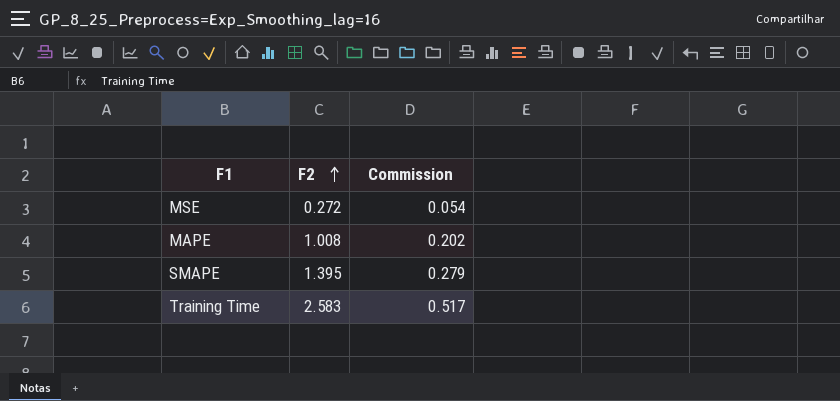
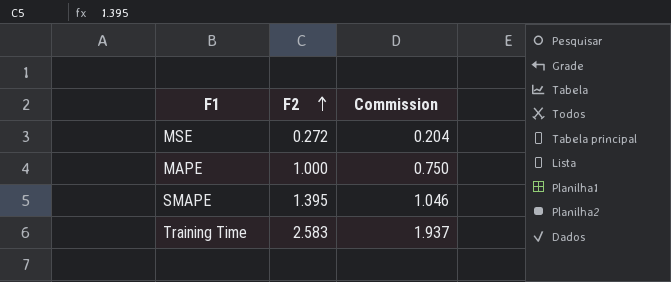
column Commission | formula: [F2] * 0.2 -> [F2] * 0.75
MAPE | F2: 1.008 -> 1.000

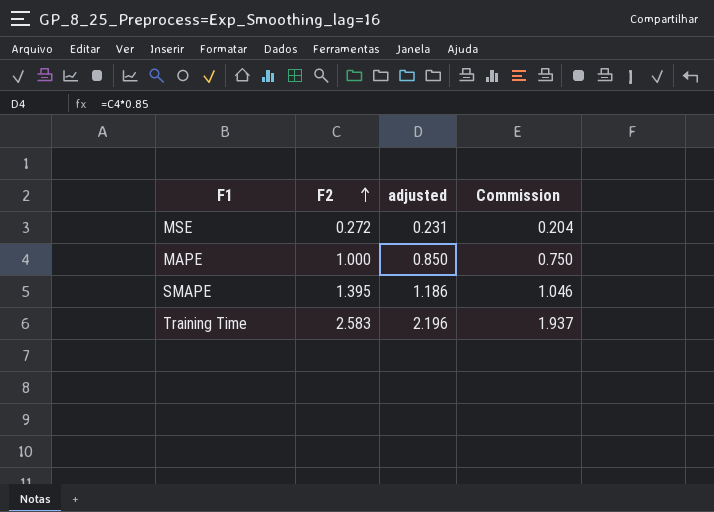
column adjusted | formula: none -> [F2] * 0.85

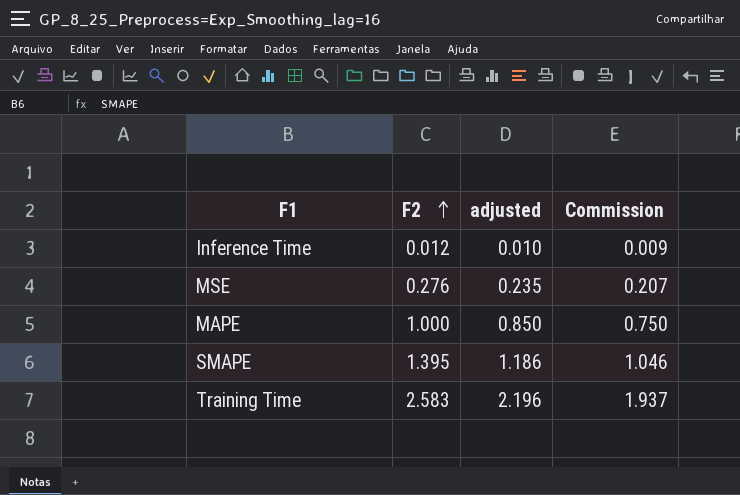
row Inference Time: none -> 0.012 | 0.010 | 0.009
MSE | F2: 0.272 -> 0.276
MSE | adjusted: 0.231 -> 0.235
MSE | Commission: 0.204 -> 0.207

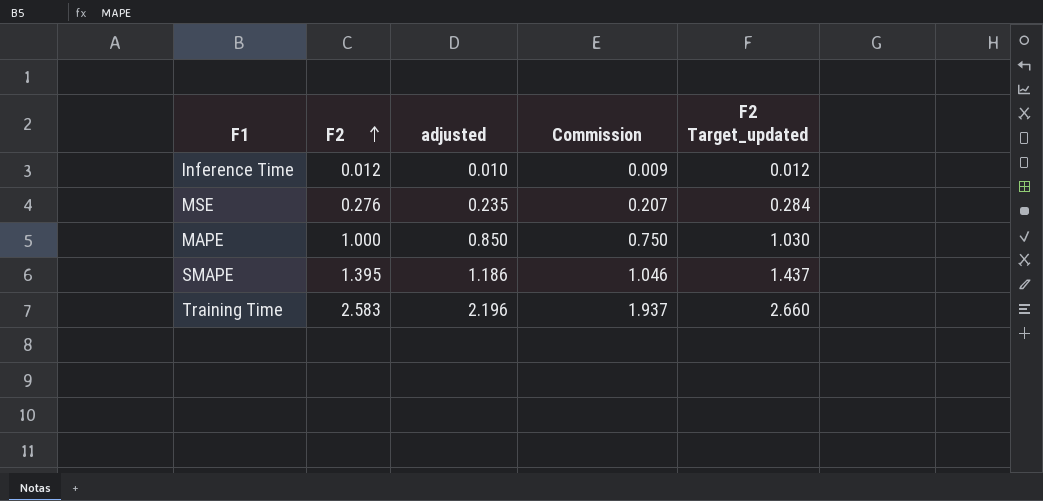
column F2 Target_updated | formula: none -> [F2] * 1.03

